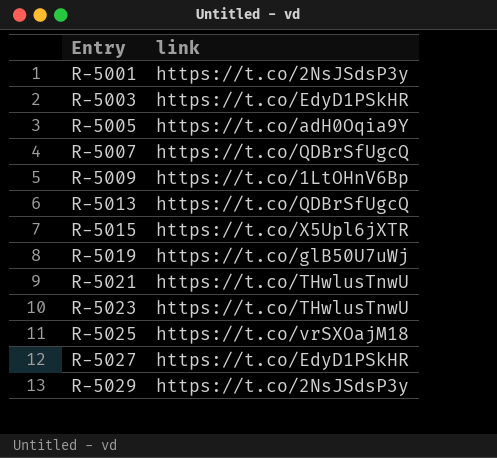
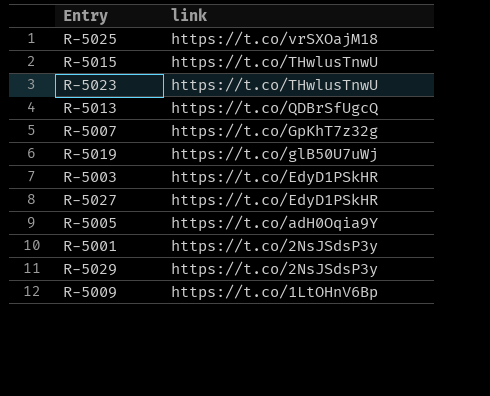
row order: Entry ascending -> link descending
row R-5021: https://t.co/THwlusTnwU -> none
R-5015 | link: https://t.co/X5Upl6jXTR -> https://t.co/THwlusTnwU
R-5007 | link: https://t.co/QDBrSfUgcQ -> https://t.co/GpKhT7z32g

